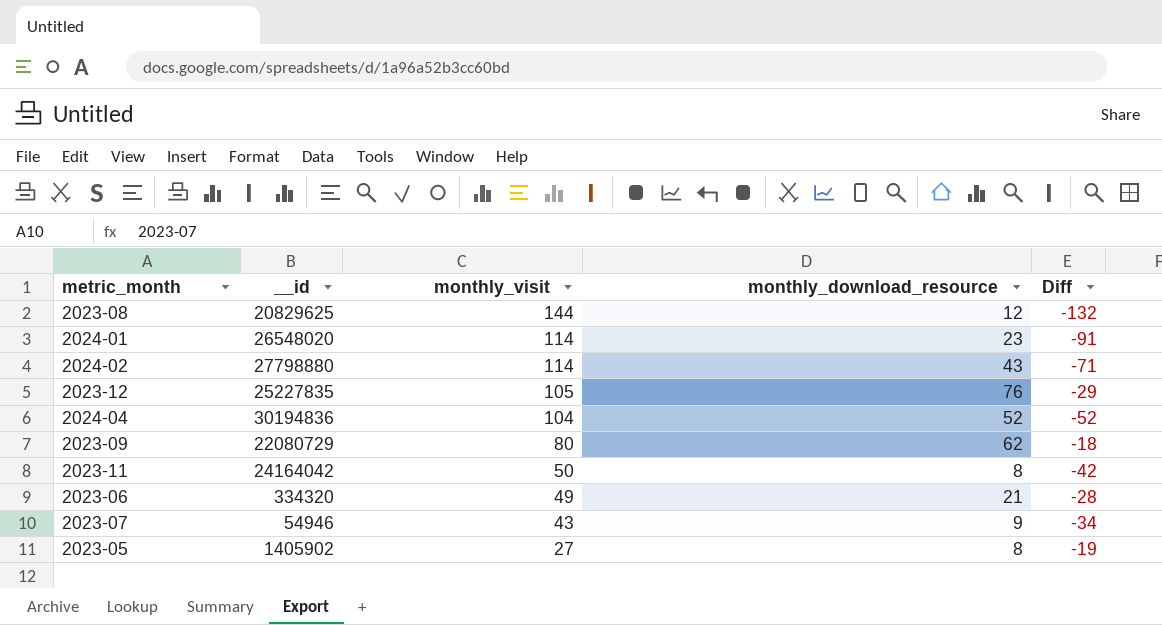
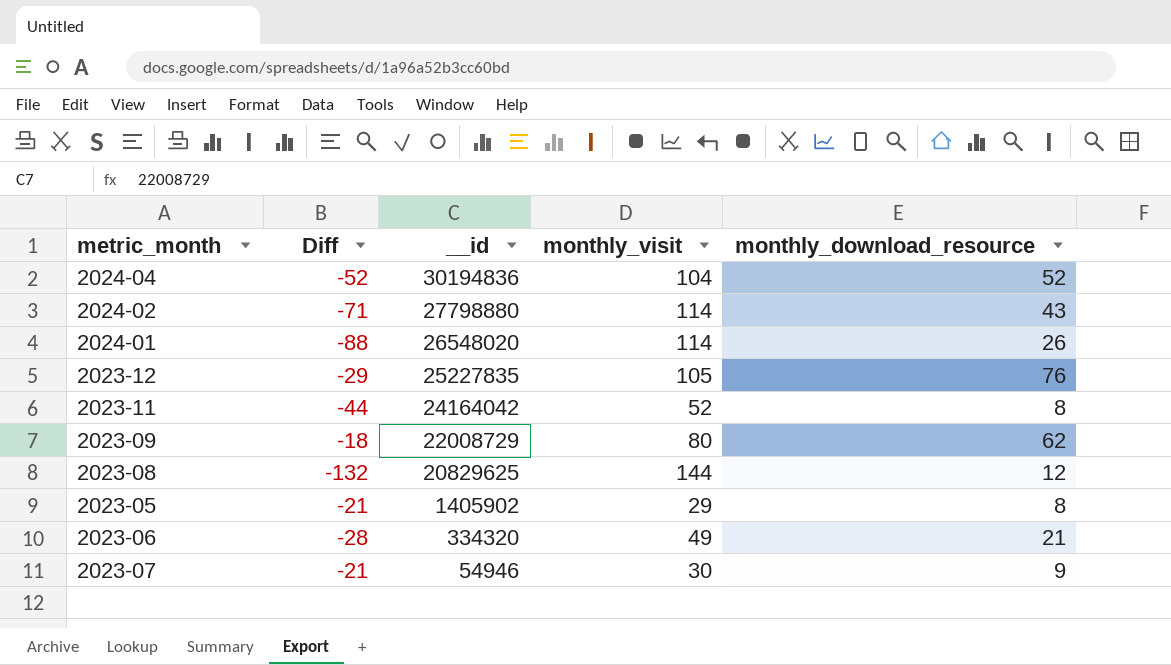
row order: monthly_visit descending -> __id descending
column Diff | position: 5 -> 2
2024-01 | Diff: -91 -> -88
2024-01 | monthly_download_resource: 23 -> 26
2023-11 | Diff: -42 -> -44
2023-11 | monthly_visit: 50 -> 52
2023-09 | __id: 22080729 -> 22008729
2023-05 | Diff: -19 -> -21
2023-05 | monthly_visit: 27 -> 29
2023-07 | Diff: -34 -> -21
2023-07 | monthly_visit: 43 -> 30

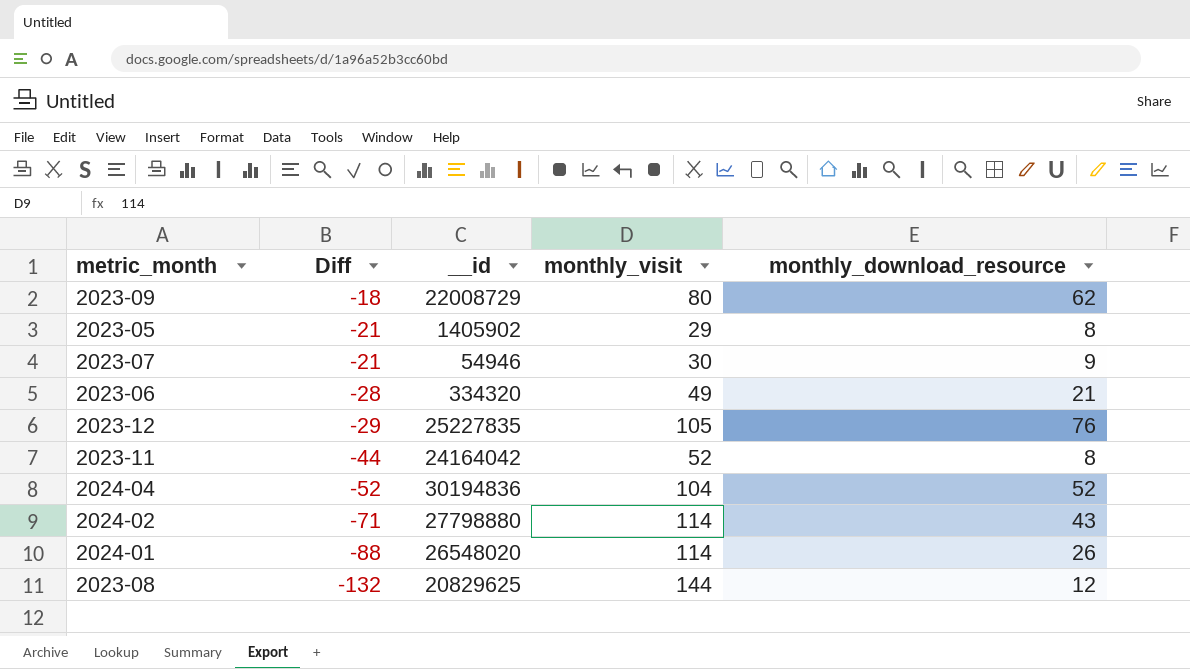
row order: __id descending -> Diff descending

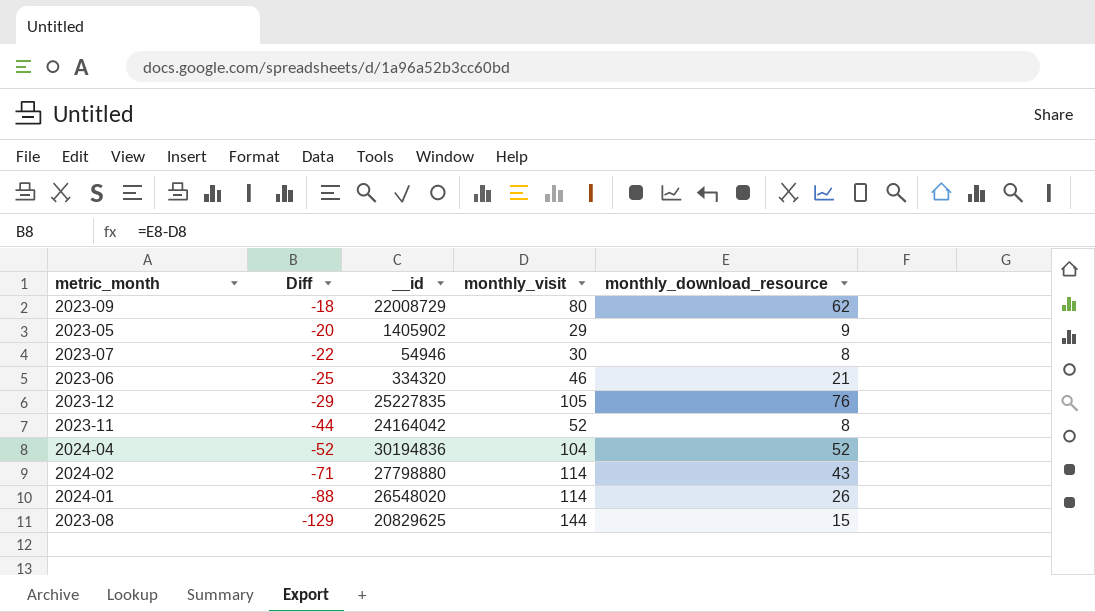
2023-05 | Diff: -21 -> -20
2023-05 | monthly_download_resource: 8 -> 9
2023-07 | Diff: -21 -> -22
2023-07 | monthly_download_resource: 9 -> 8
2023-06 | Diff: -28 -> -25
2023-06 | monthly_visit: 49 -> 46
2023-08 | Diff: -132 -> -129
2023-08 | monthly_download_resource: 12 -> 15

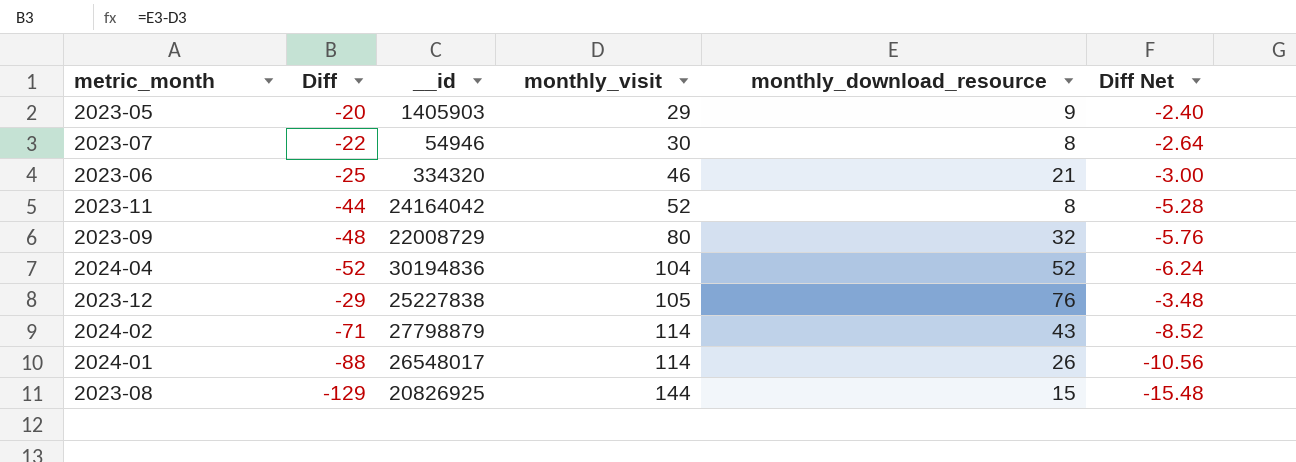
row order: Diff descending -> monthly_visit ascending
column Diff Net | formula: none -> [Diff] * 0.12
2023-05 | __id: 1405902 -> 1405903
2023-09 | Diff: -18 -> -48
2023-09 | monthly_download_resource: 62 -> 32
2023-12 | __id: 25227835 -> 25227838
2024-02 | __id: 27798880 -> 27798879
2024-01 | __id: 26548020 -> 26548017
2023-08 | __id: 20829625 -> 20826925

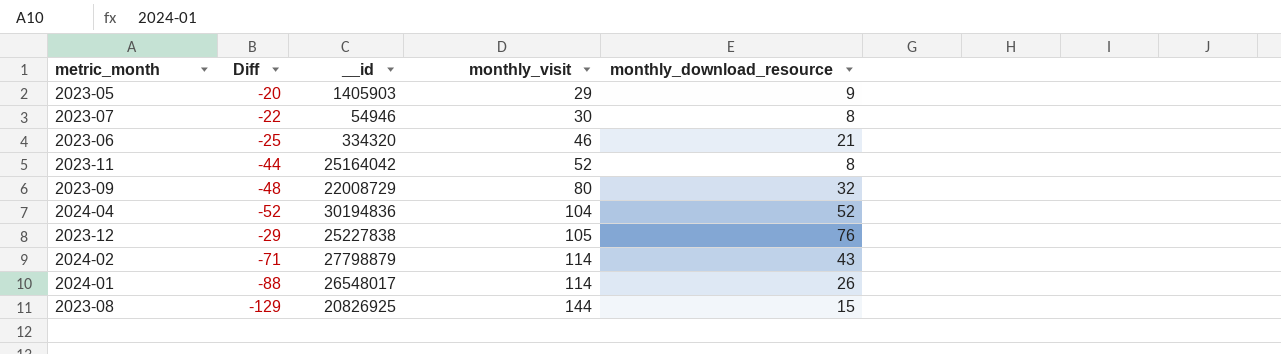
column Diff Net | formula: [Diff] * 0.12 -> none
2023-11 | __id: 24164042 -> 25164042

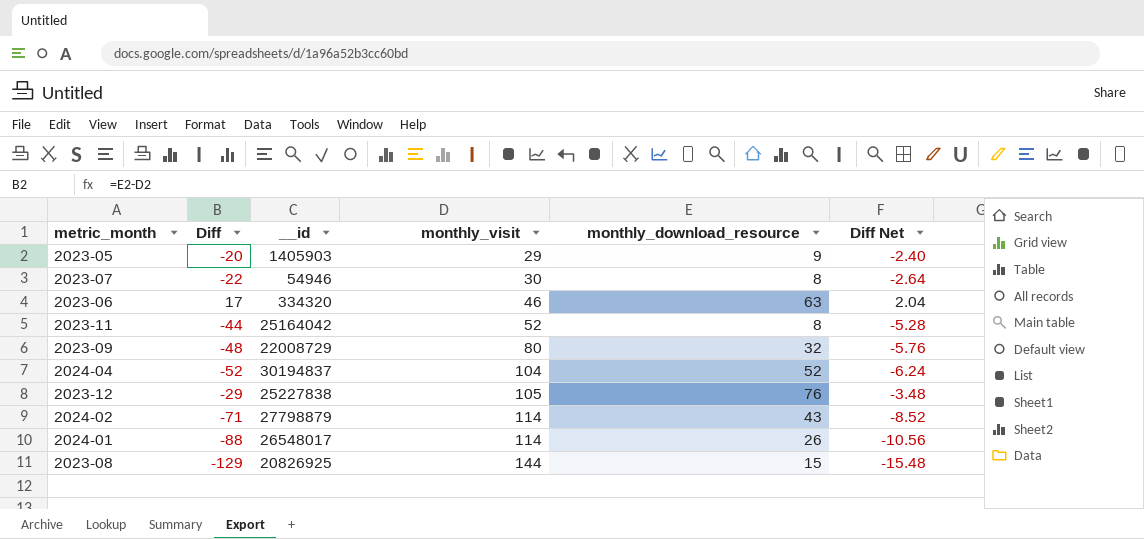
column Diff Net | formula: none -> [Diff] * 0.12
2023-06 | Diff: -25 -> 17
2023-06 | monthly_download_resource: 21 -> 63
2024-04 | __id: 30194836 -> 30194837

